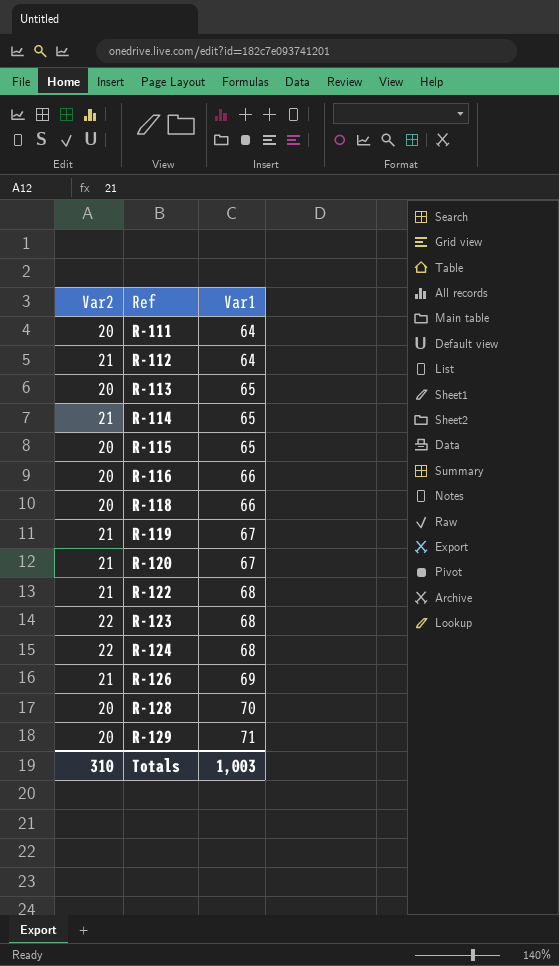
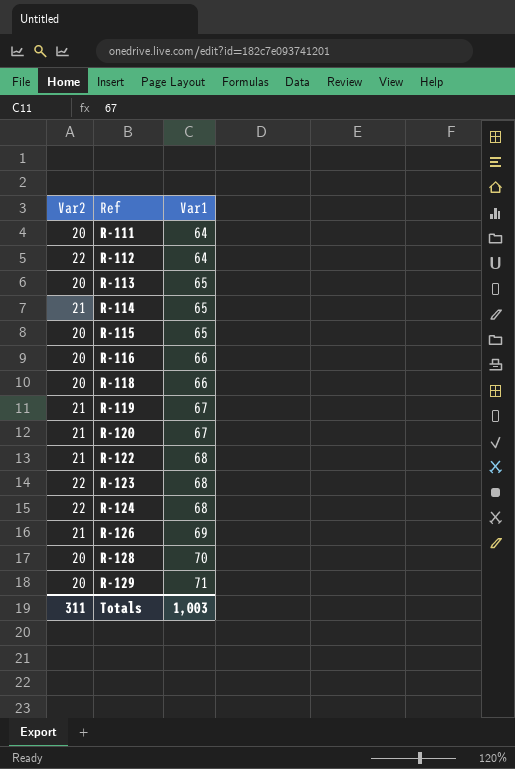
R-112 | Var2: 21 -> 22
Totals | Var2: 310 -> 311

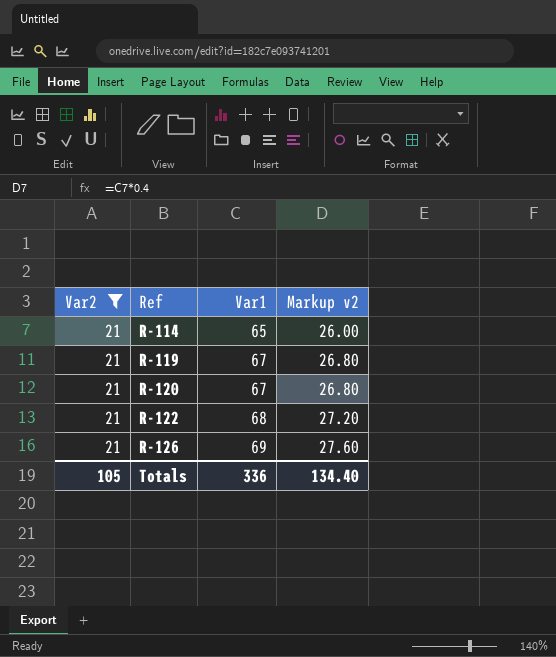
filter: none -> Var2 = 21
column Markup v2 | formula: none -> [Var1] * 0.4
Totals | Var2: 311 -> 105
Totals | Var1: 1,003 -> 336

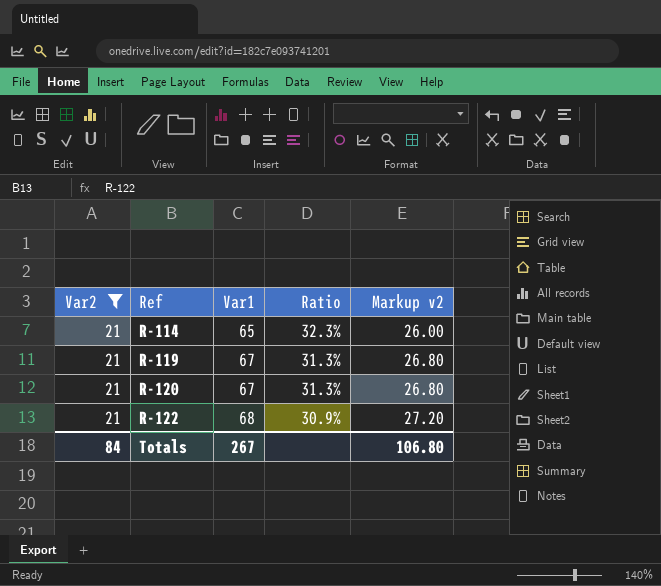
column Ratio | formula: none -> [Var2] / [Var1]
row R-126: 21 | 69 | 27.60 -> none
Totals | Var2: 105 -> 84
Totals | Var1: 336 -> 267
Totals | Markup v2: 134.40 -> 106.80

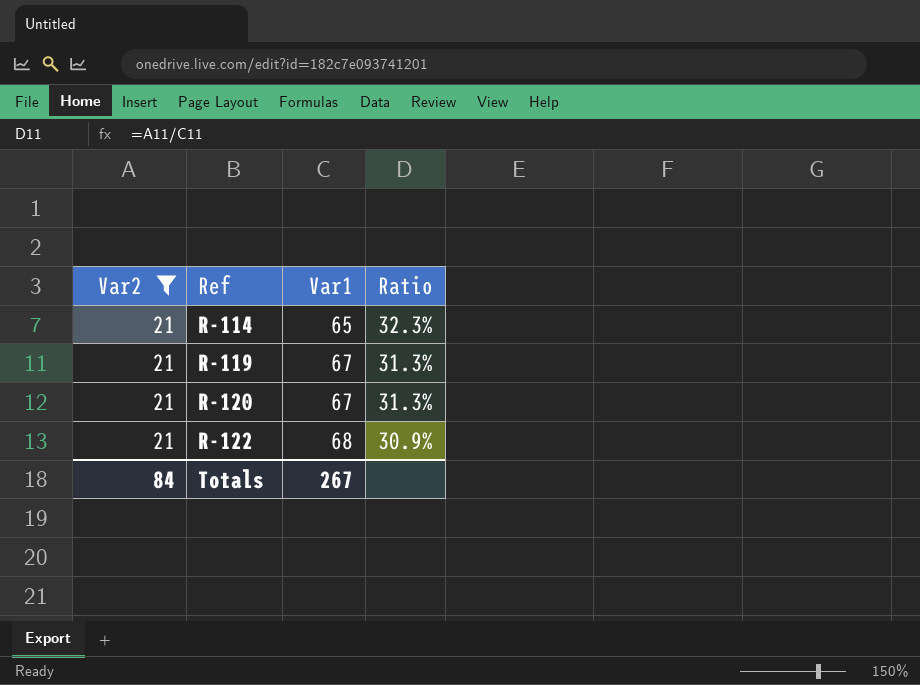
column Markup v2 | formula: [Var1] * 0.4 -> none

